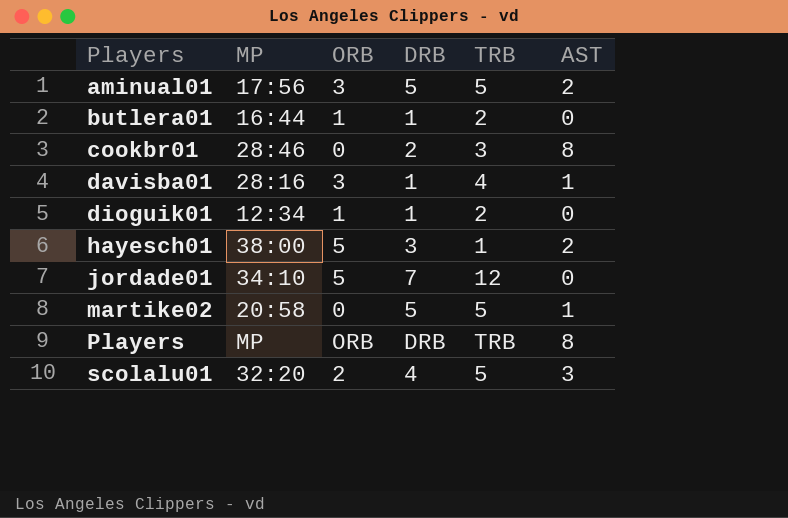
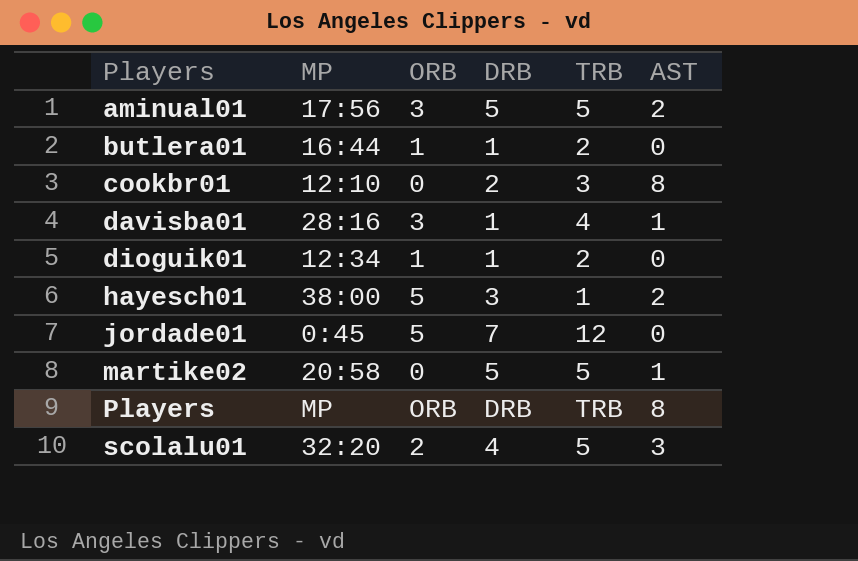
cookbr01 | MP: 28:46 -> 12:10
jordade01 | MP: 34:10 -> 0:45

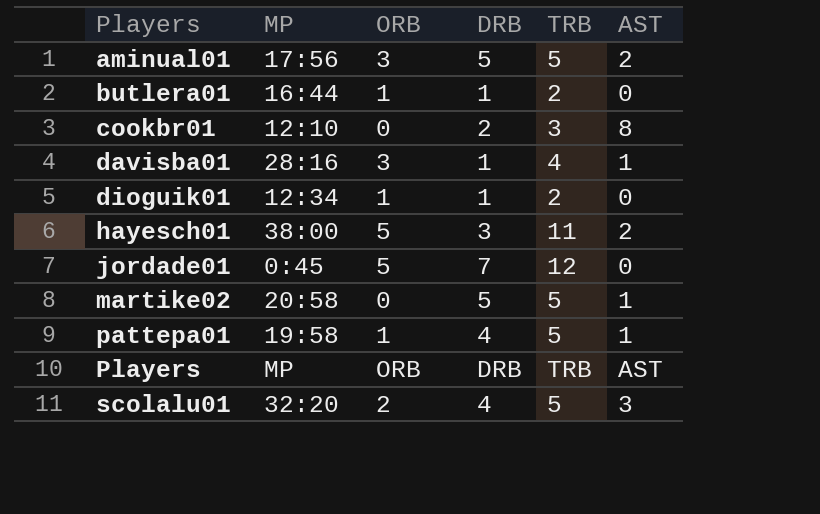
hayesch01 | TRB: 1 -> 11
row pattepa01: none -> 19:58 | 1 | 4 | 5 | 1
Players | AST: 8 -> AST

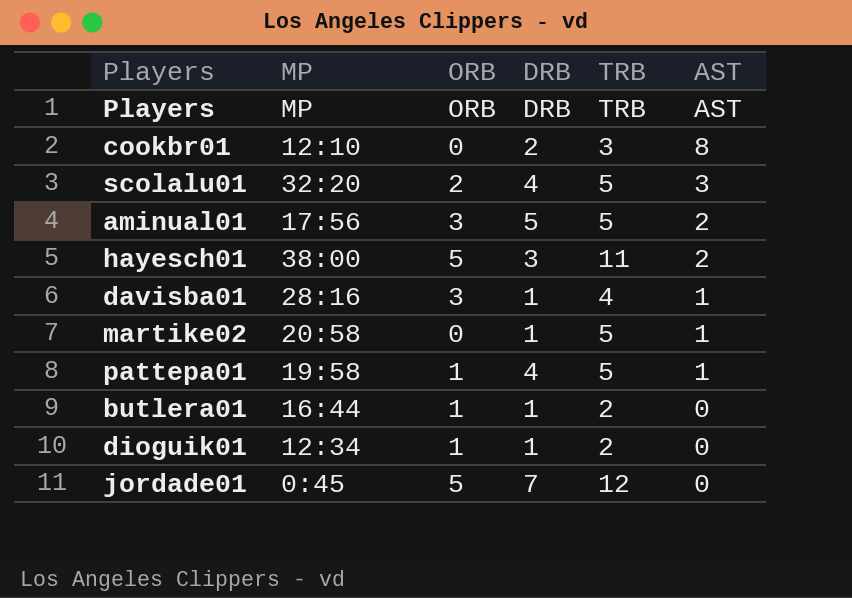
row order: Players ascending -> AST descending
martike02 | DRB: 5 -> 1

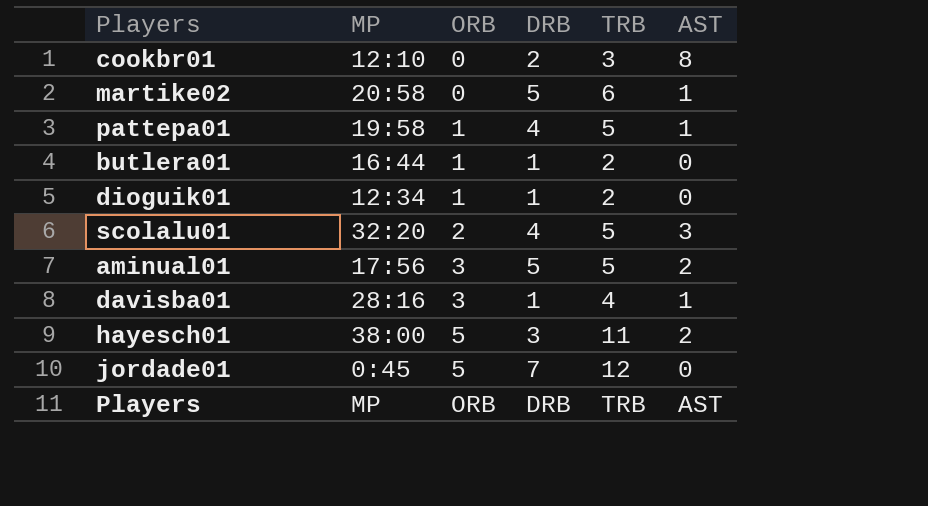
row order: AST descending -> ORB ascending
martike02 | DRB: 1 -> 5
martike02 | TRB: 5 -> 6

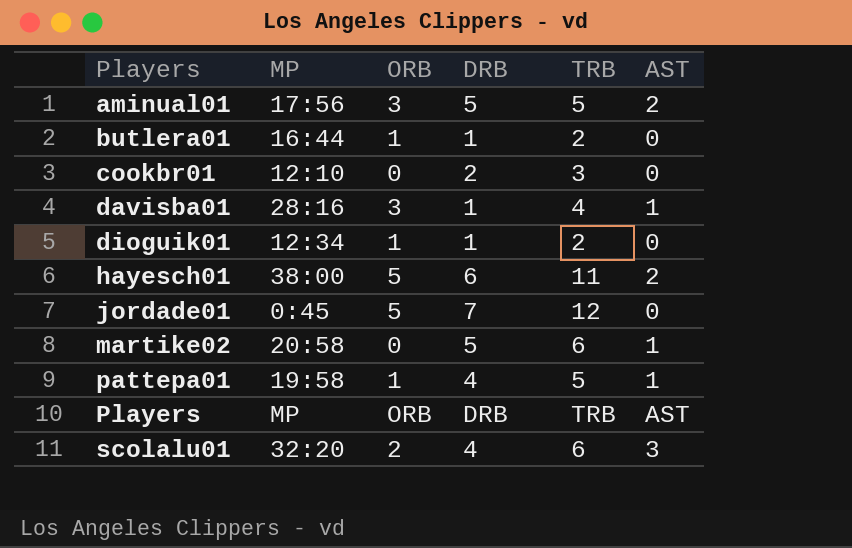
row order: ORB ascending -> Players ascending
cookbr01 | AST: 8 -> 0
hayesch01 | DRB: 3 -> 6
scolalu01 | TRB: 5 -> 6

